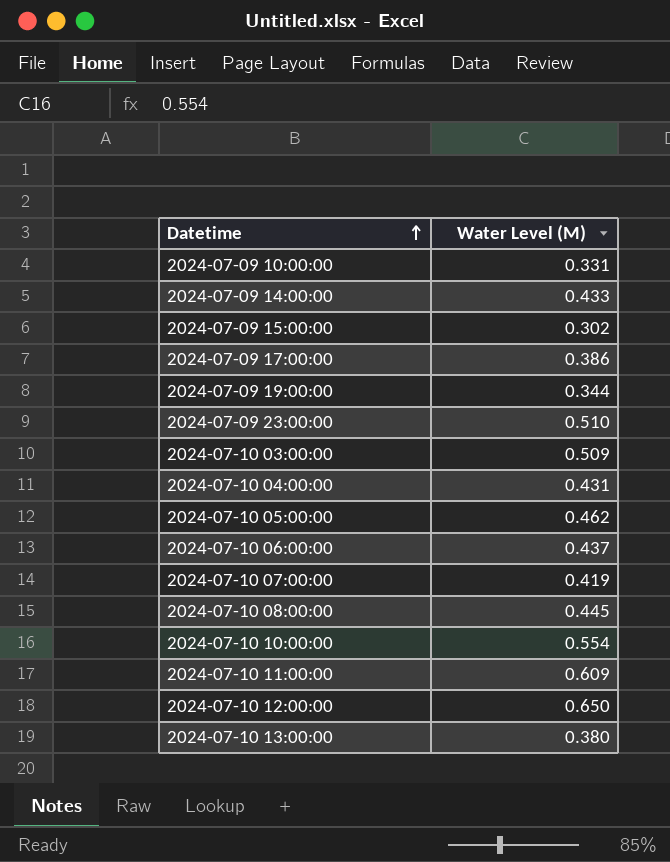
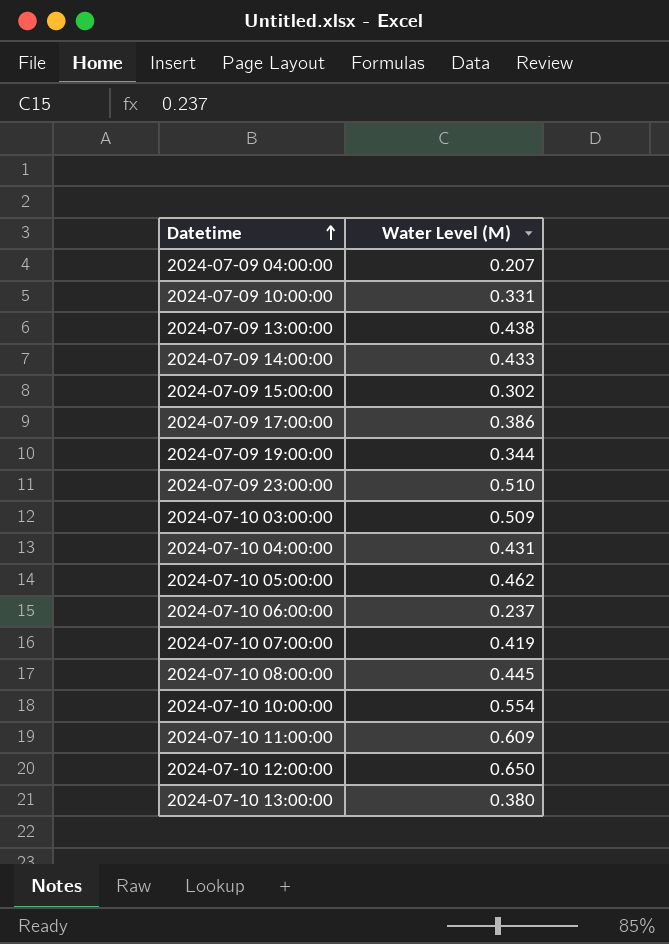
row 2024-07-09 04:00:00: none -> 0.207
row 2024-07-09 13:00:00: none -> 0.438
2024-07-10 06:00:00 | Water Level (M): 0.437 -> 0.237

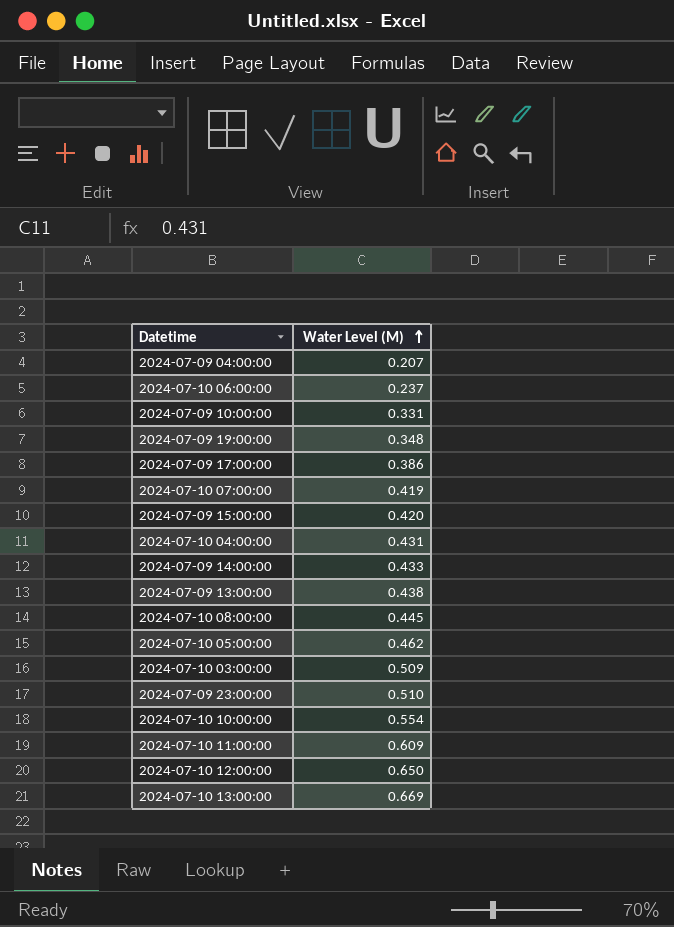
row order: Datetime ascending -> Water Level (M) ascending
2024-07-09 19:00:00 | Water Level (M): 0.344 -> 0.348
2024-07-09 15:00:00 | Water Level (M): 0.302 -> 0.420
2024-07-10 13:00:00 | Water Level (M): 0.380 -> 0.669

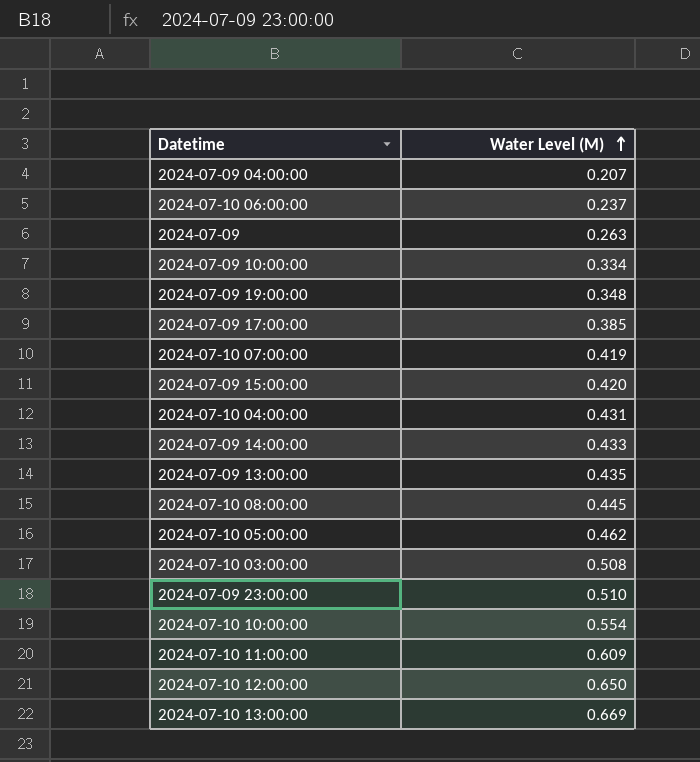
row 2024-07-09: none -> 0.263
2024-07-09 10:00:00 | Water Level (M): 0.331 -> 0.334
2024-07-09 17:00:00 | Water Level (M): 0.386 -> 0.385
2024-07-09 13:00:00 | Water Level (M): 0.438 -> 0.435
2024-07-10 03:00:00 | Water Level (M): 0.509 -> 0.508

